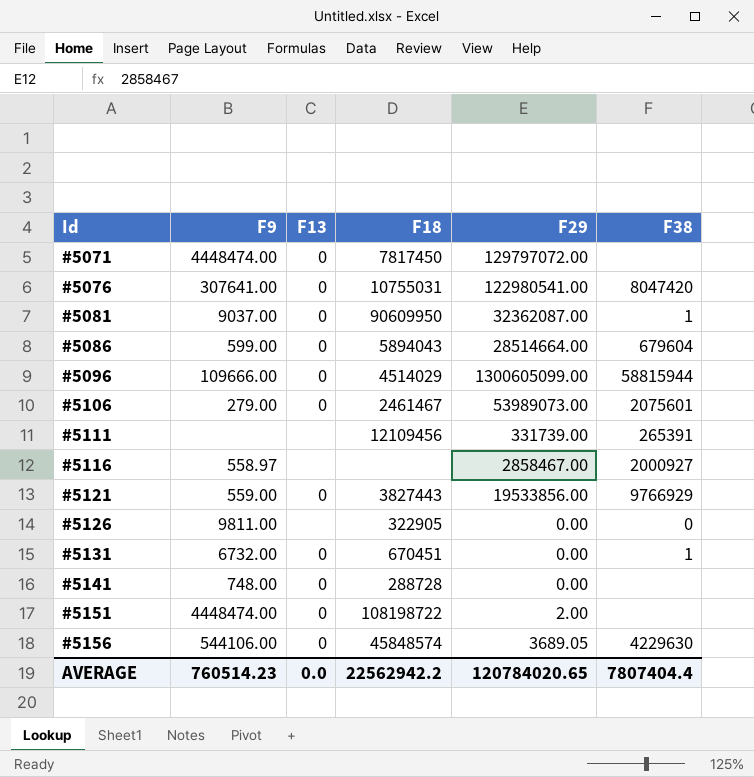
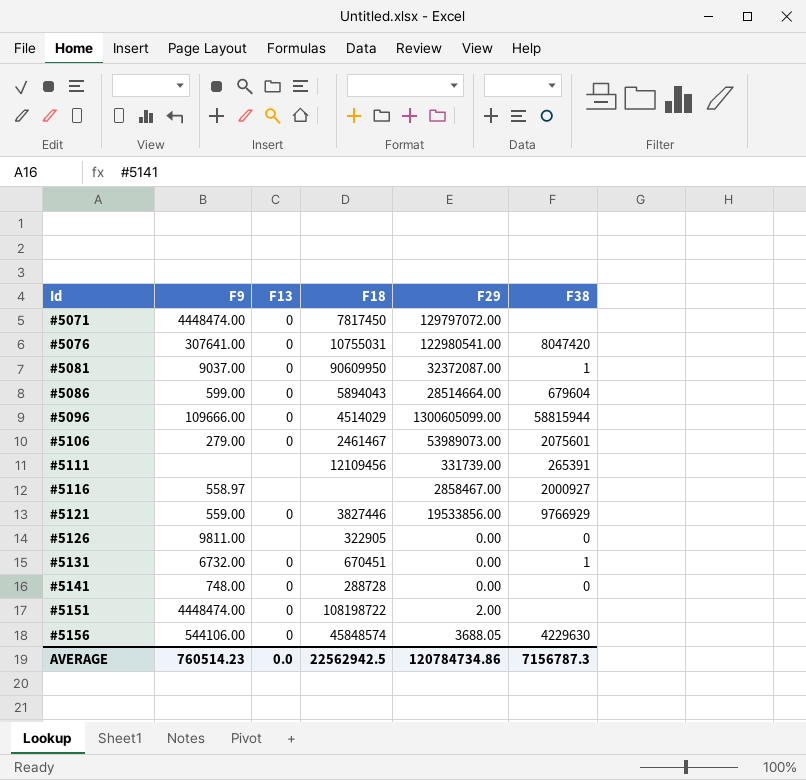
#5081 | F29: 32362087.00 -> 32372087.00
#5121 | F18: 3827443 -> 3827446
#5141 | F38: none -> 0
#5156 | F29: 3689.05 -> 3688.05
AVERAGE | F18: 22562942.2 -> 22562942.5
AVERAGE | F29: 120784020.65 -> 120784734.86
AVERAGE | F38: 7807404.4 -> 7156787.3

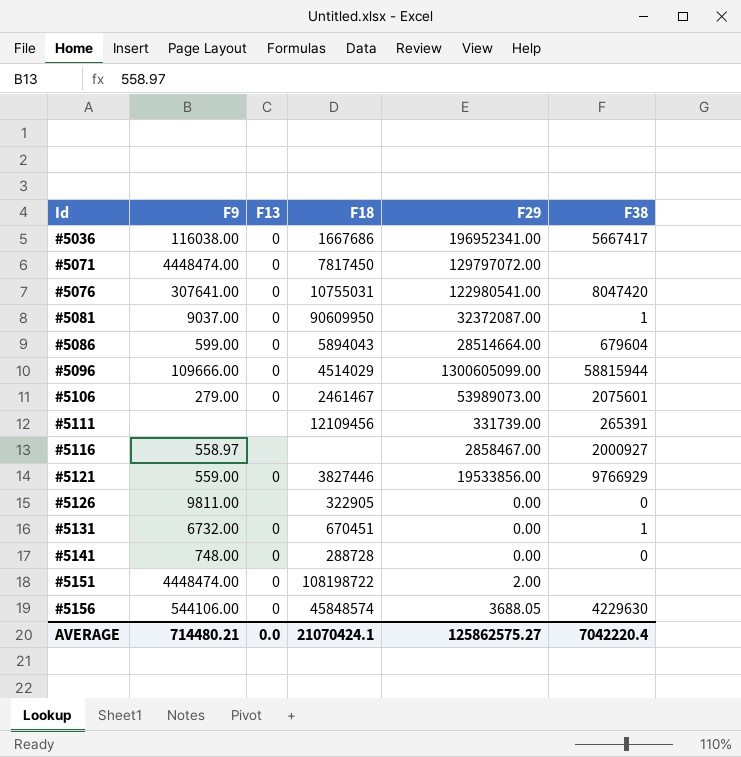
row #5036: none -> 116038.00 | 0 | 1667686 | 196952341.00 | 5667417
AVERAGE | F9: 760514.23 -> 714480.21
AVERAGE | F18: 22562942.5 -> 21070424.1
AVERAGE | F29: 120784734.86 -> 125862575.27
AVERAGE | F38: 7156787.3 -> 7042220.4

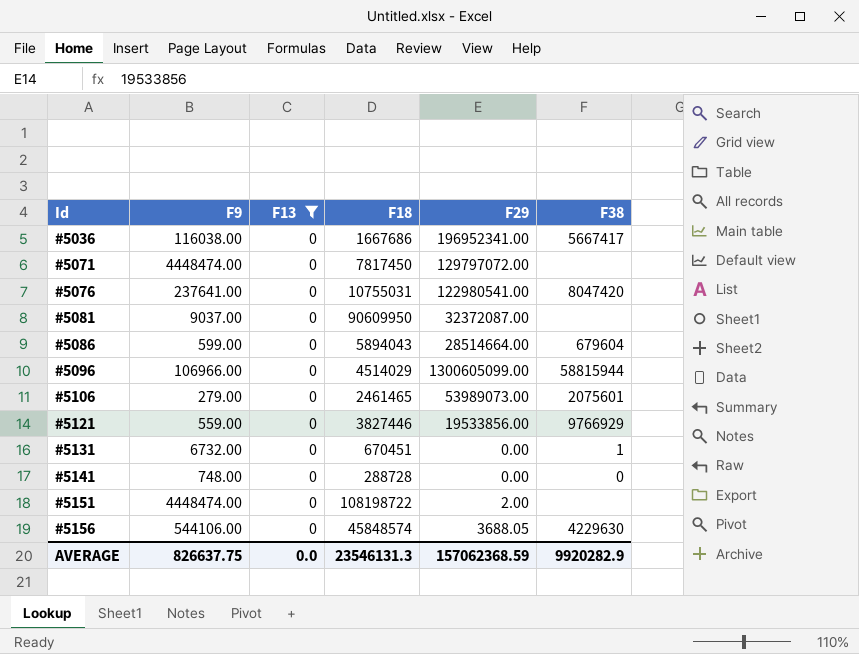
filter: none -> F13 = 0
#5076 | F9: 307641.00 -> 237641.00
#5081 | F38: 1 -> none
#5096 | F9: 109666.00 -> 106966.00
#5106 | F18: 2461467 -> 2461465
AVERAGE | F9: 714480.21 -> 826637.75
AVERAGE | F18: 21070424.1 -> 23546131.3
AVERAGE | F29: 125862575.27 -> 157062368.59
AVERAGE | F38: 7042220.4 -> 9920282.9

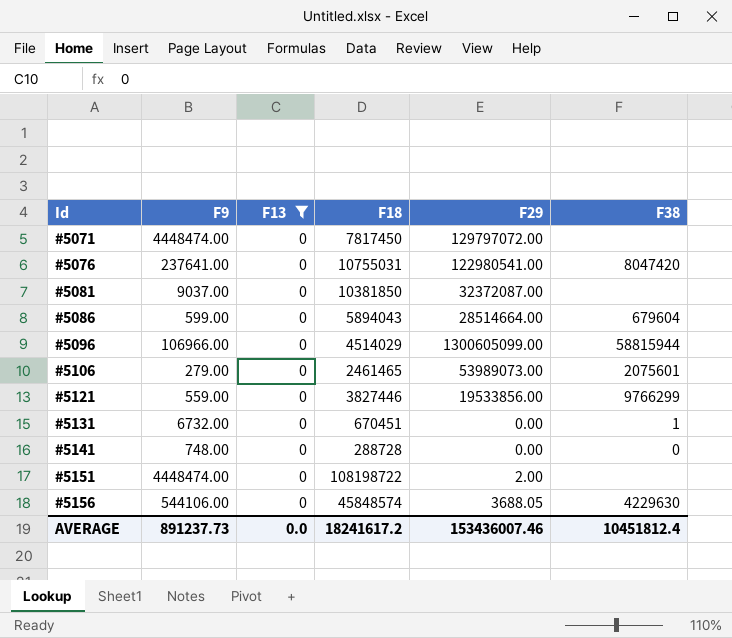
row #5036: 116038.00 | 0 | 1667686 | 196952341.00 | 5667417 -> none
#5081 | F18: 90609950 -> 10381850
#5121 | F38: 9766929 -> 9766299
AVERAGE | F9: 826637.75 -> 891237.73
AVERAGE | F18: 23546131.3 -> 18241617.2
AVERAGE | F29: 157062368.59 -> 153436007.46
AVERAGE | F38: 9920282.9 -> 10451812.4

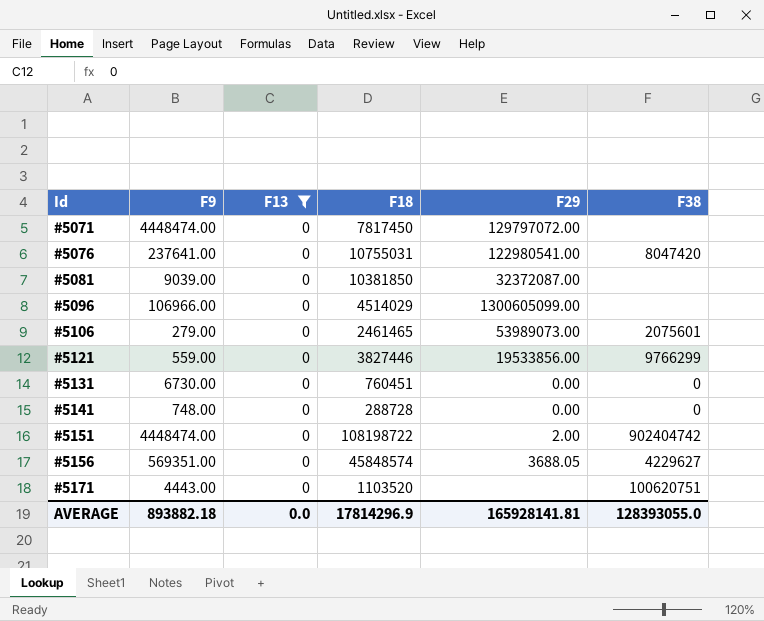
row #5086: 599.00 | 0 | 5894043 | 28514664.00 | 679604 -> none
#5081 | F9: 9037.00 -> 9039.00
#5096 | F38: 58815944 -> none
#5131 | F9: 6732.00 -> 6730.00
#5131 | F18: 670451 -> 760451
#5131 | F38: 1 -> 0
#5151 | F38: none -> 902404742
#5156 | F9: 544106.00 -> 569351.00
#5156 | F38: 4229630 -> 4229627
row #5171: none -> 4443.00 | 0 | 1103520 | none | 100620751
AVERAGE | F9: 891237.73 -> 893882.18
AVERAGE | F18: 18241617.2 -> 17814296.9
AVERAGE | F29: 153436007.46 -> 165928141.81
AVERAGE | F38: 10451812.4 -> 128393055.0

